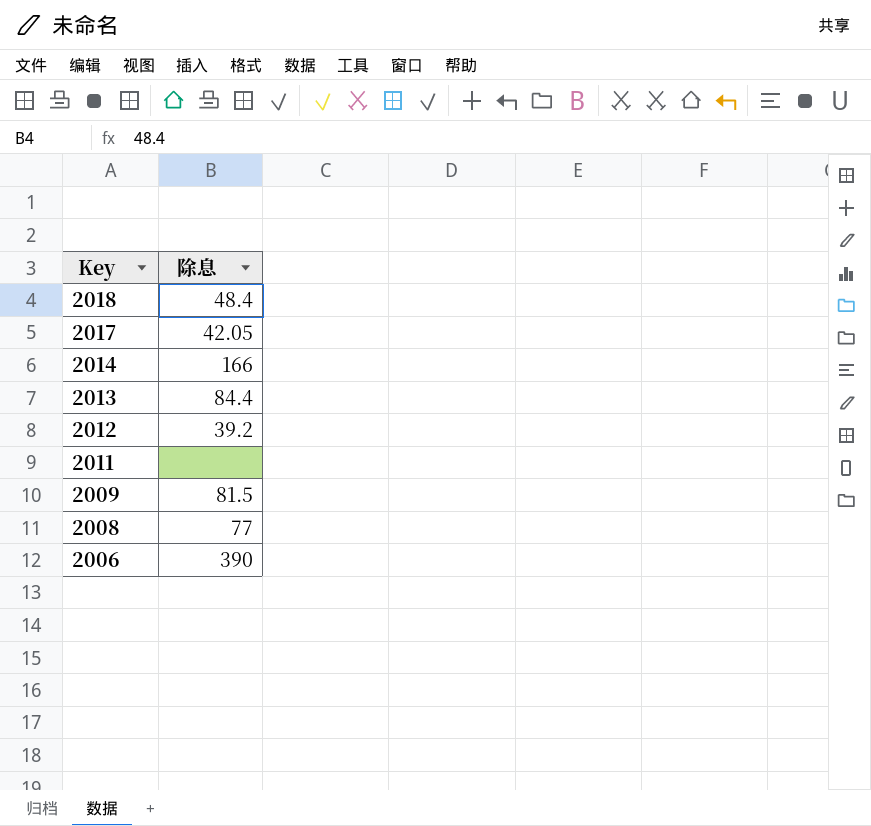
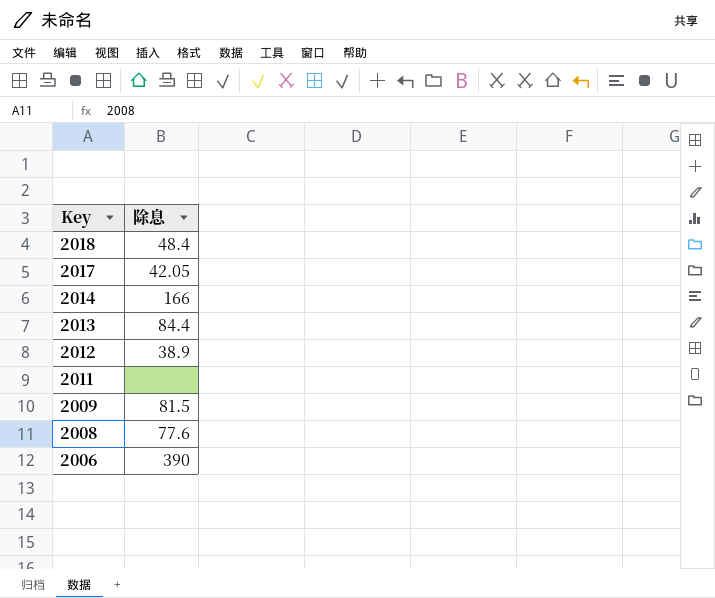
2012 | 除息: 39.2 -> 38.9
2008 | 除息: 77 -> 77.6

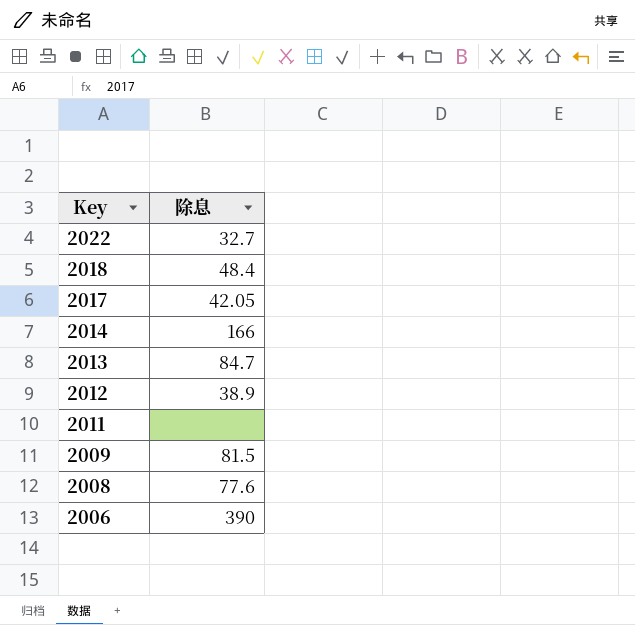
row 2022: none -> 32.7
2013 | 除息: 84.4 -> 84.7

